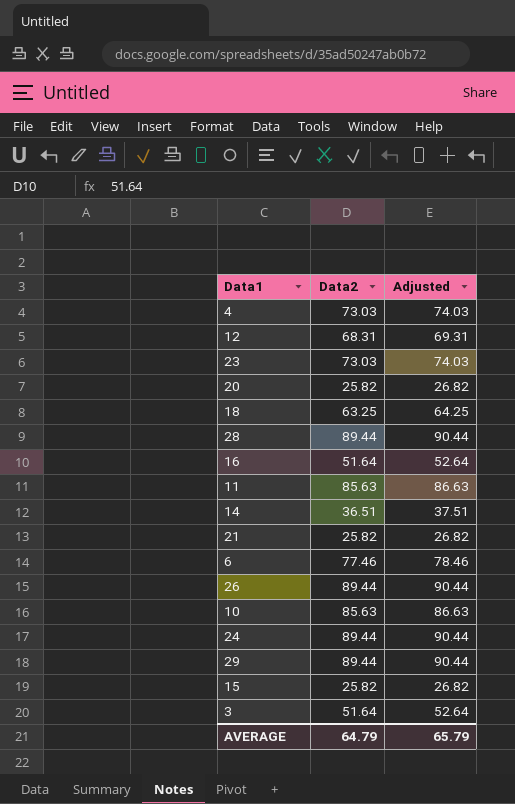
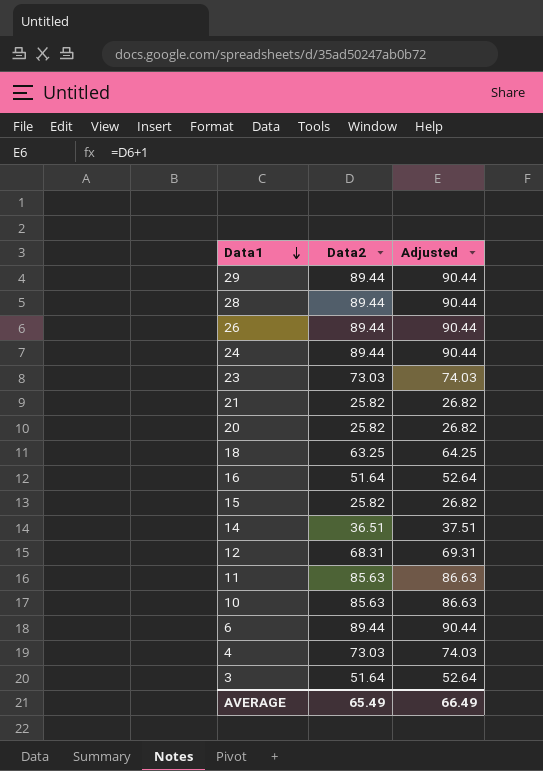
row order: none -> Data1 descending
6 | Data2: 77.46 -> 89.44
6 | Adjusted: 78.46 -> 90.44
AVERAGE | Data2: 64.79 -> 65.49
AVERAGE | Adjusted: 65.79 -> 66.49

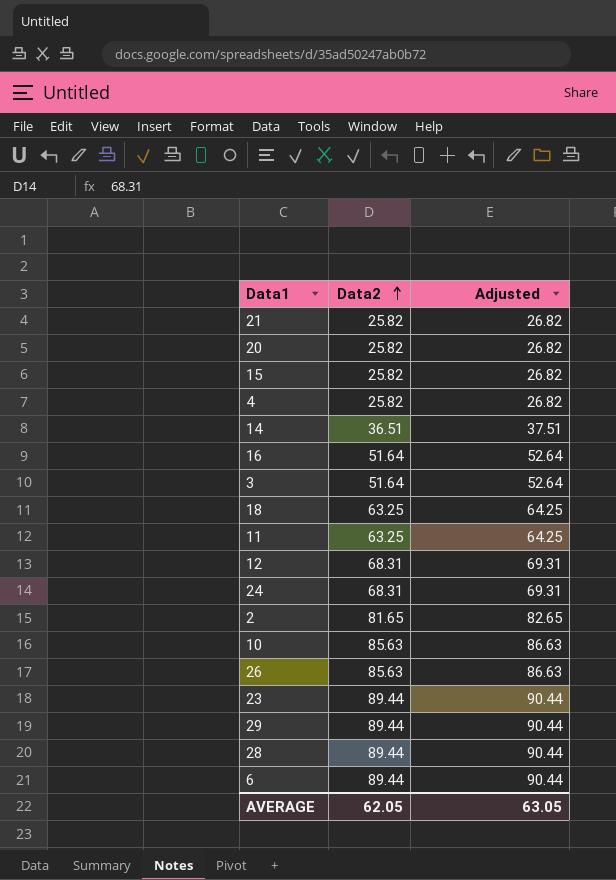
row order: Data1 descending -> Data2 ascending
4 | Data2: 73.03 -> 25.82
4 | Adjusted: 74.03 -> 26.82
11 | Data2: 85.63 -> 63.25
11 | Adjusted: 86.63 -> 64.25
24 | Data2: 89.44 -> 68.31
24 | Adjusted: 90.44 -> 69.31
row 2: none -> 81.65 | 82.65
26 | Data2: 89.44 -> 85.63
26 | Adjusted: 90.44 -> 86.63
23 | Data2: 73.03 -> 89.44
23 | Adjusted: 74.03 -> 90.44
AVERAGE | Data2: 65.49 -> 62.05
AVERAGE | Adjusted: 66.49 -> 63.05

